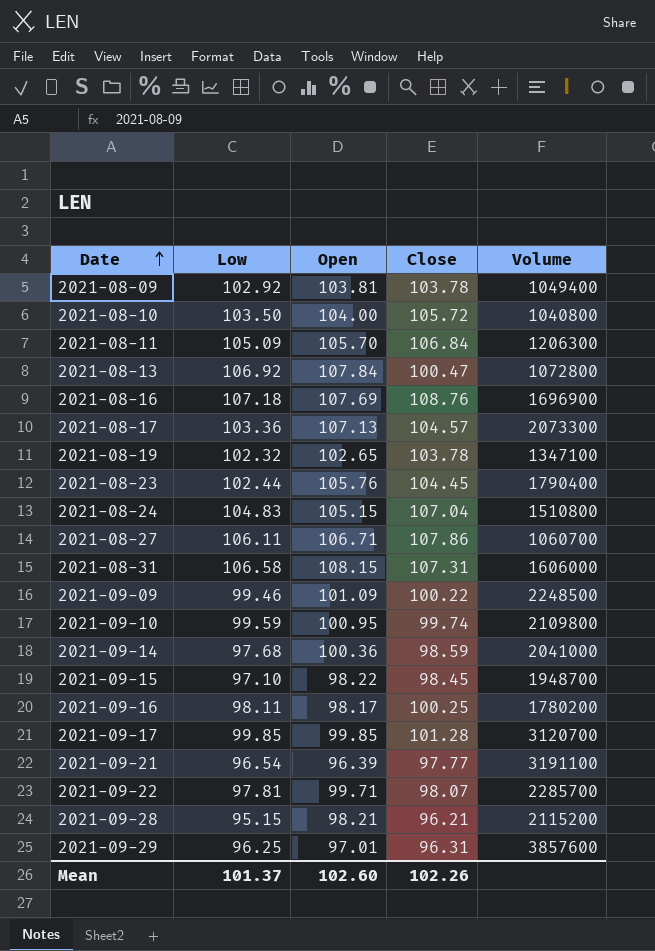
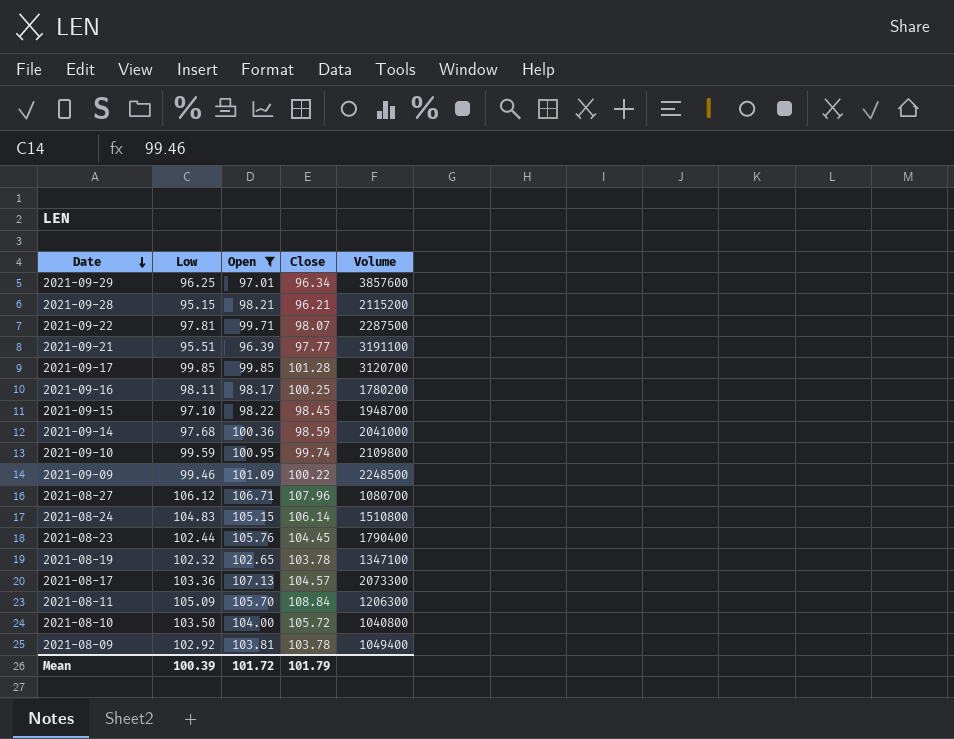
filter: none -> Open <= 107.13
row order: Date ascending -> Date descending
2021-09-29 | Close: 96.31 -> 96.34
2021-09-22 | Volume: 2285700 -> 2287500
2021-09-21 | Low: 96.54 -> 95.51
2021-08-27 | Low: 106.11 -> 106.12
2021-08-27 | Close: 107.86 -> 107.96
2021-08-27 | Volume: 1060700 -> 1080700
2021-08-24 | Close: 107.04 -> 106.14
2021-08-11 | Close: 106.84 -> 108.84
Mean | Low: 101.37 -> 100.39
Mean | Open: 102.60 -> 101.72
Mean | Close: 102.26 -> 101.79

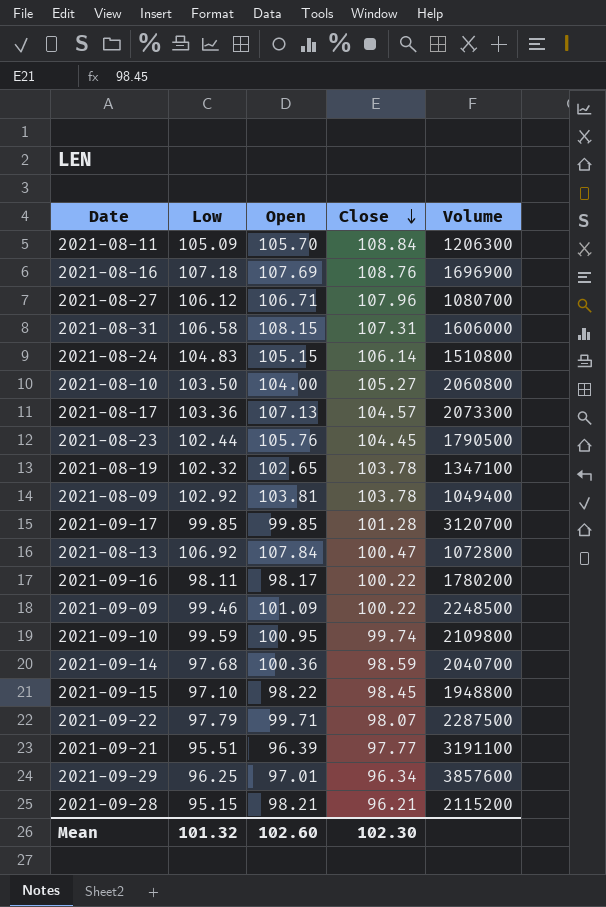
filter: Open <= 107.13 -> none
row order: Date descending -> Close descending
2021-08-10 | Close: 105.72 -> 105.27
2021-08-10 | Volume: 1040800 -> 2060800
2021-08-23 | Volume: 1790400 -> 1790500
2021-09-16 | Close: 100.25 -> 100.22
2021-09-14 | Volume: 2041000 -> 2040700
2021-09-15 | Volume: 1948700 -> 1948800
2021-09-22 | Low: 97.81 -> 97.79
Mean | Low: 100.39 -> 101.32
Mean | Open: 101.72 -> 102.60
Mean | Close: 101.79 -> 102.30

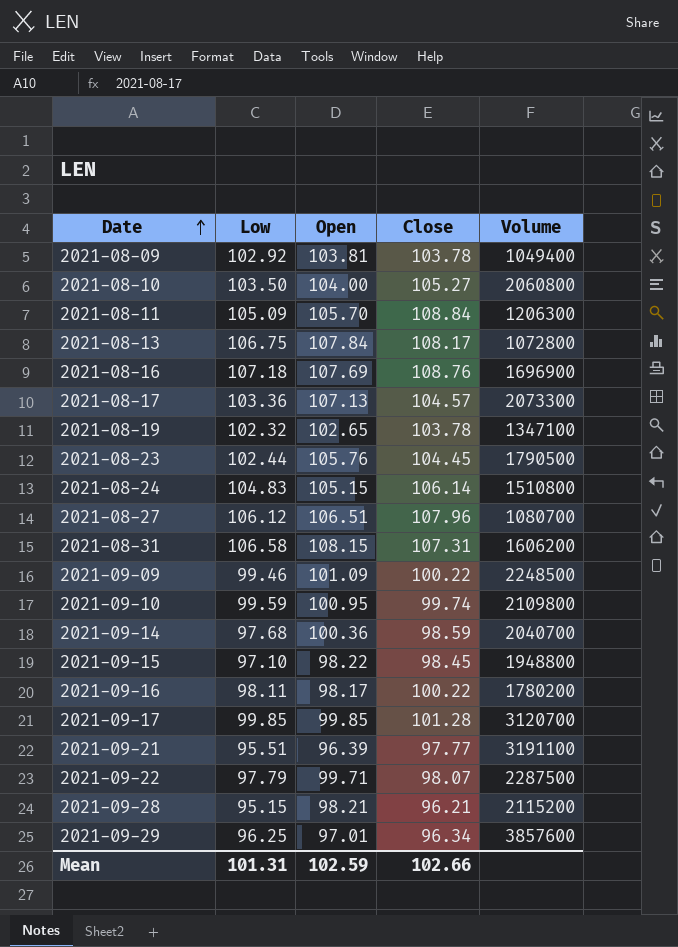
row order: Close descending -> Date ascending
2021-08-13 | Low: 106.92 -> 106.75
2021-08-13 | Close: 100.47 -> 108.17
2021-08-27 | Open: 106.71 -> 106.51
2021-08-31 | Volume: 1606000 -> 1606200
Mean | Low: 101.32 -> 101.31
Mean | Open: 102.60 -> 102.59
Mean | Close: 102.30 -> 102.66

